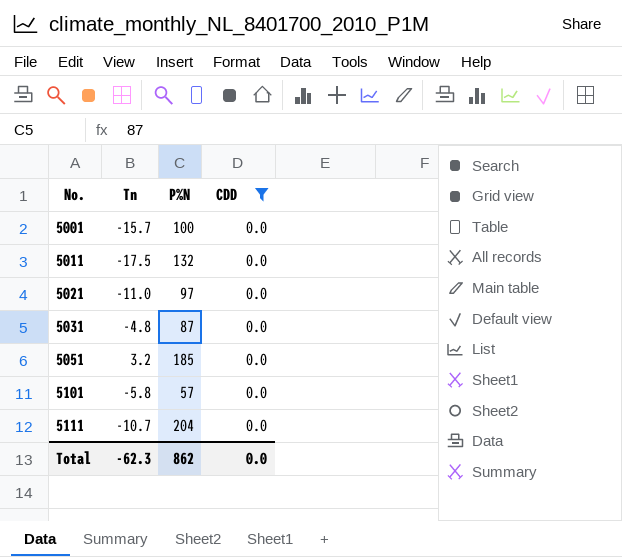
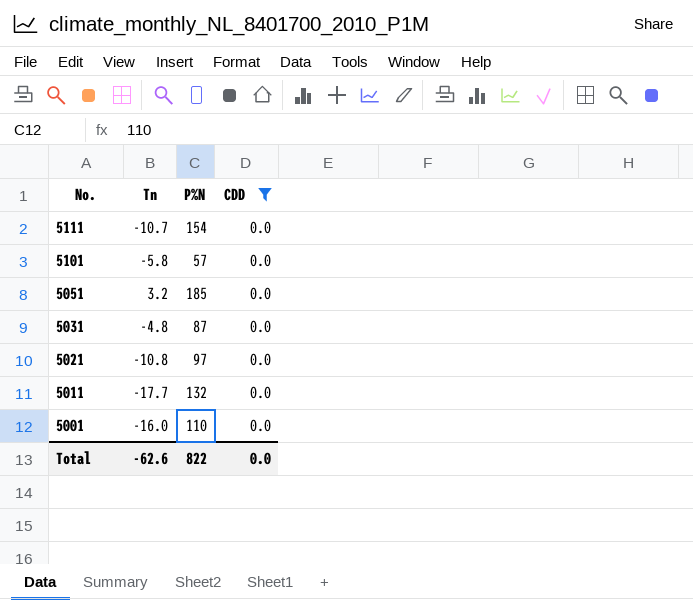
row order: No. ascending -> No. descending
5111 | P%N: 204 -> 154
5021 | Tn: -11.0 -> -10.8
5011 | Tn: -17.5 -> -17.7
5001 | Tn: -15.7 -> -16.0
5001 | P%N: 100 -> 110
Total | Tn: -62.3 -> -62.6
Total | P%N: 862 -> 822

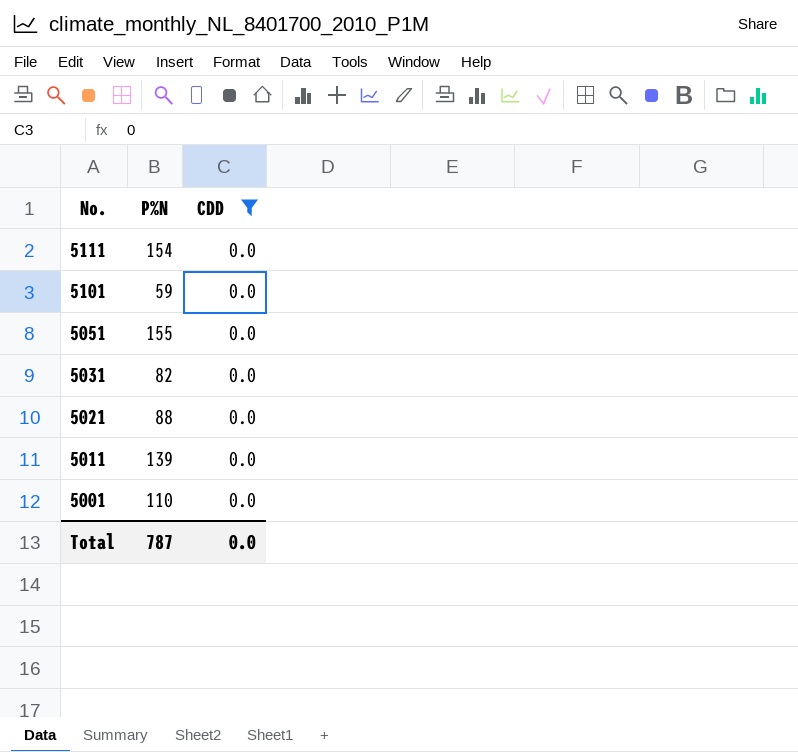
column Tn | position: 2 -> none
5101 | P%N: 57 -> 59
5051 | P%N: 185 -> 155
5031 | P%N: 87 -> 82
5021 | P%N: 97 -> 88
5011 | P%N: 132 -> 139
Total | P%N: 822 -> 787

